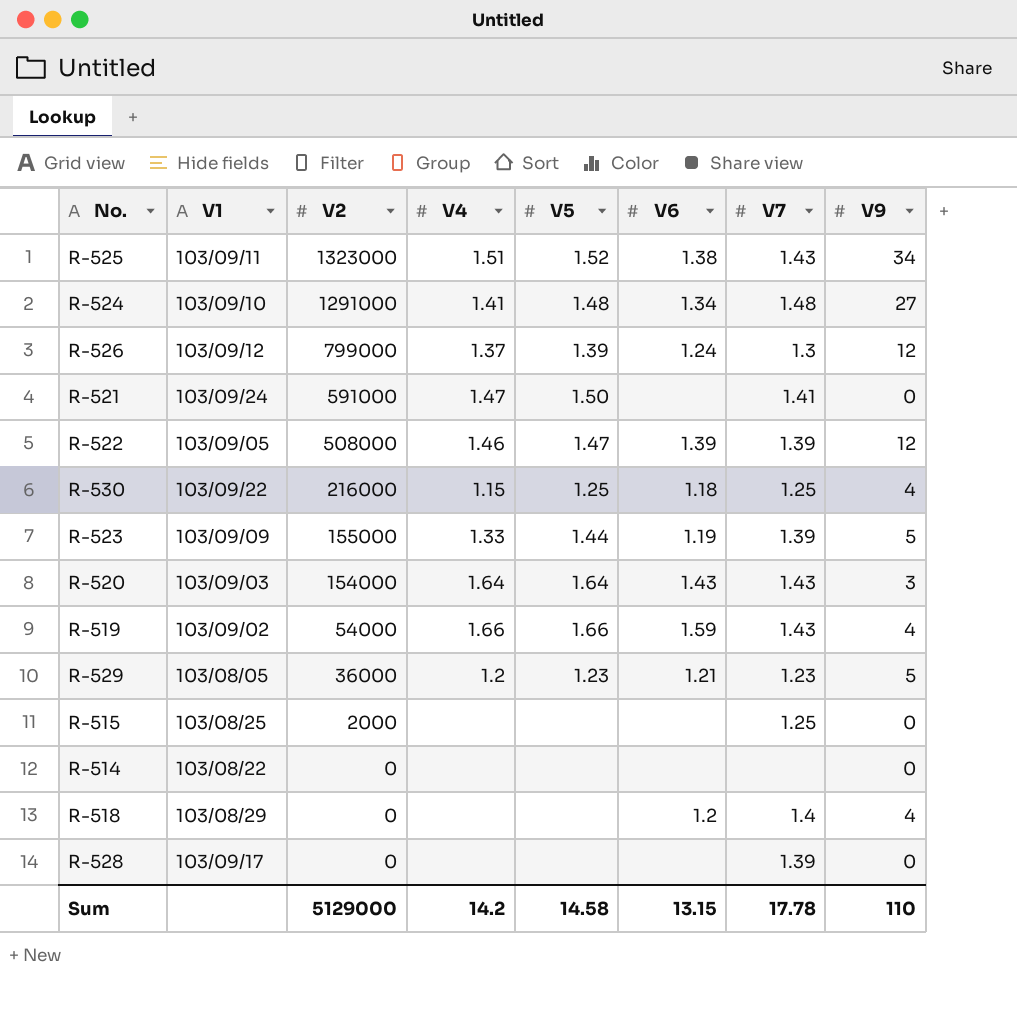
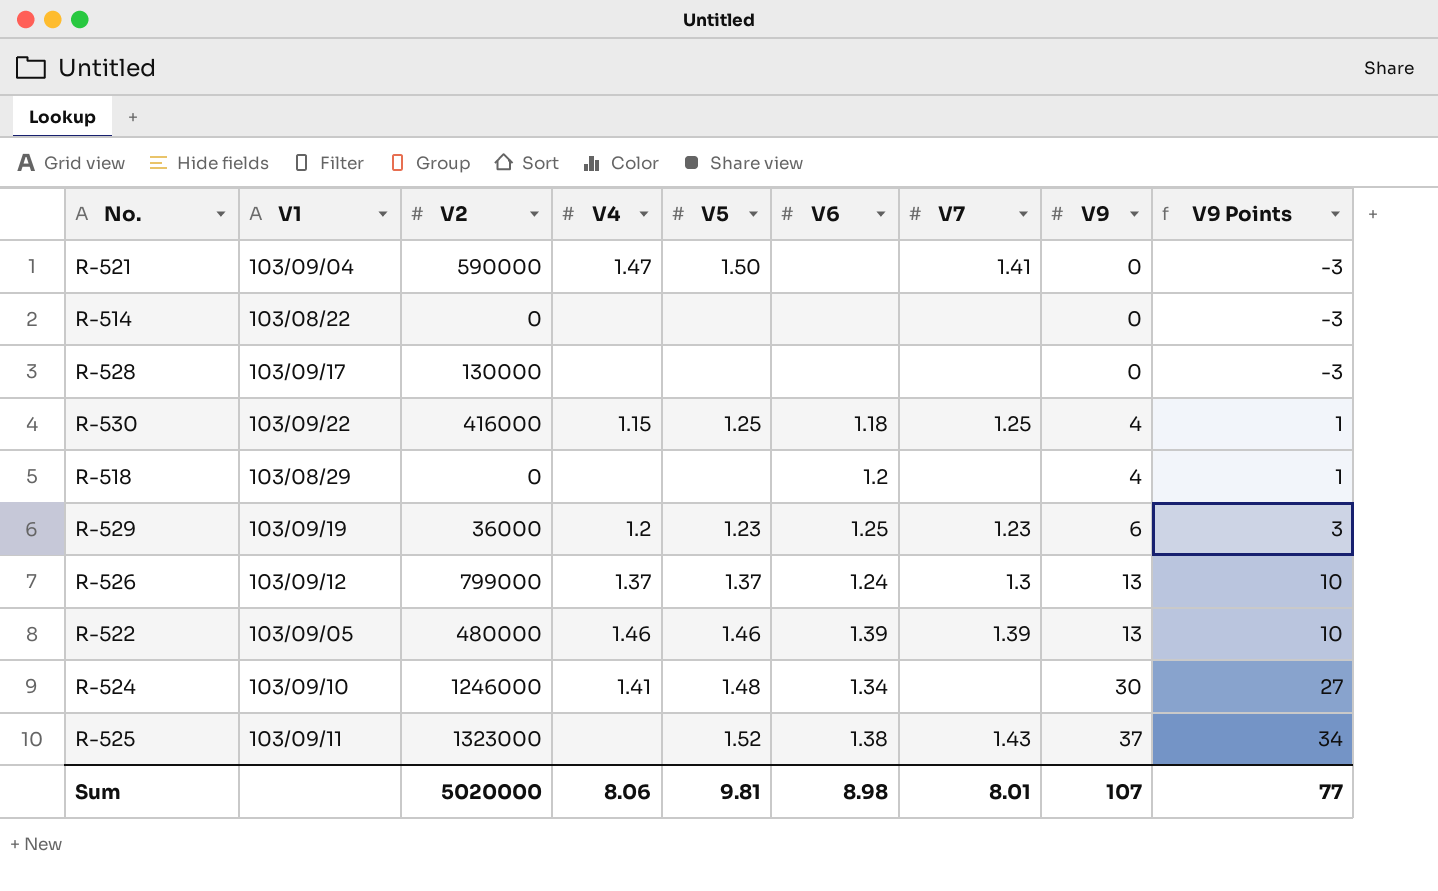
row order: V2 descending -> V9 ascending
column V9 Points | formula: none -> [V9] - 3
row R-523: 103/09/09 | 155000 | 1.33 | 1.44 | 1.19 | 1.39 | 5 -> none
row R-520: 103/09/03 | 154000 | 1.64 | 1.64 | 1.43 | 1.43 | 3 -> none
row R-519: 103/09/02 | 54000 | 1.66 | 1.66 | 1.59 | 1.43 | 4 -> none
row R-515: 103/08/25 | 2000 | none | none | none | 1.25 | 0 -> none
R-521 | V1: 103/09/24 -> 103/09/04
R-521 | V2: 591000 -> 590000
R-528 | V2: 0 -> 130000
R-528 | V7: 1.39 -> none
R-530 | V2: 216000 -> 416000
R-518 | V7: 1.4 -> none
R-529 | V1: 103/08/05 -> 103/09/19
R-529 | V6: 1.21 -> 1.25
R-529 | V9: 5 -> 6
R-526 | V5: 1.39 -> 1.37
R-526 | V9: 12 -> 13
R-522 | V2: 508000 -> 480000
R-522 | V5: 1.47 -> 1.46
R-522 | V9: 12 -> 13
R-524 | V2: 1291000 -> 1246000
R-524 | V7: 1.48 -> none
R-524 | V9: 27 -> 30
R-525 | V4: 1.51 -> none
R-525 | V9: 34 -> 37
Sum | V2: 5129000 -> 5020000
Sum | V4: 14.2 -> 8.06
Sum | V5: 14.58 -> 9.81
Sum | V6: 13.15 -> 8.98
Sum | V7: 17.78 -> 8.01
Sum | V9: 110 -> 107

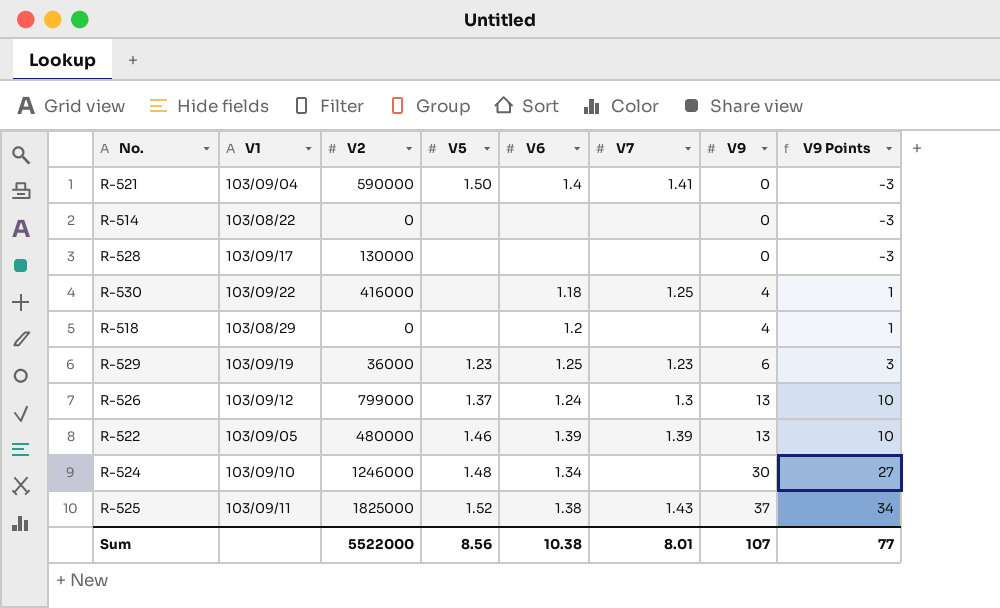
column V4 | position: 4 -> none
R-521 | V6: none -> 1.4
R-530 | V5: 1.25 -> none
R-525 | V2: 1323000 -> 1825000
Sum | V2: 5020000 -> 5522000
Sum | V5: 9.81 -> 8.56
Sum | V6: 8.98 -> 10.38

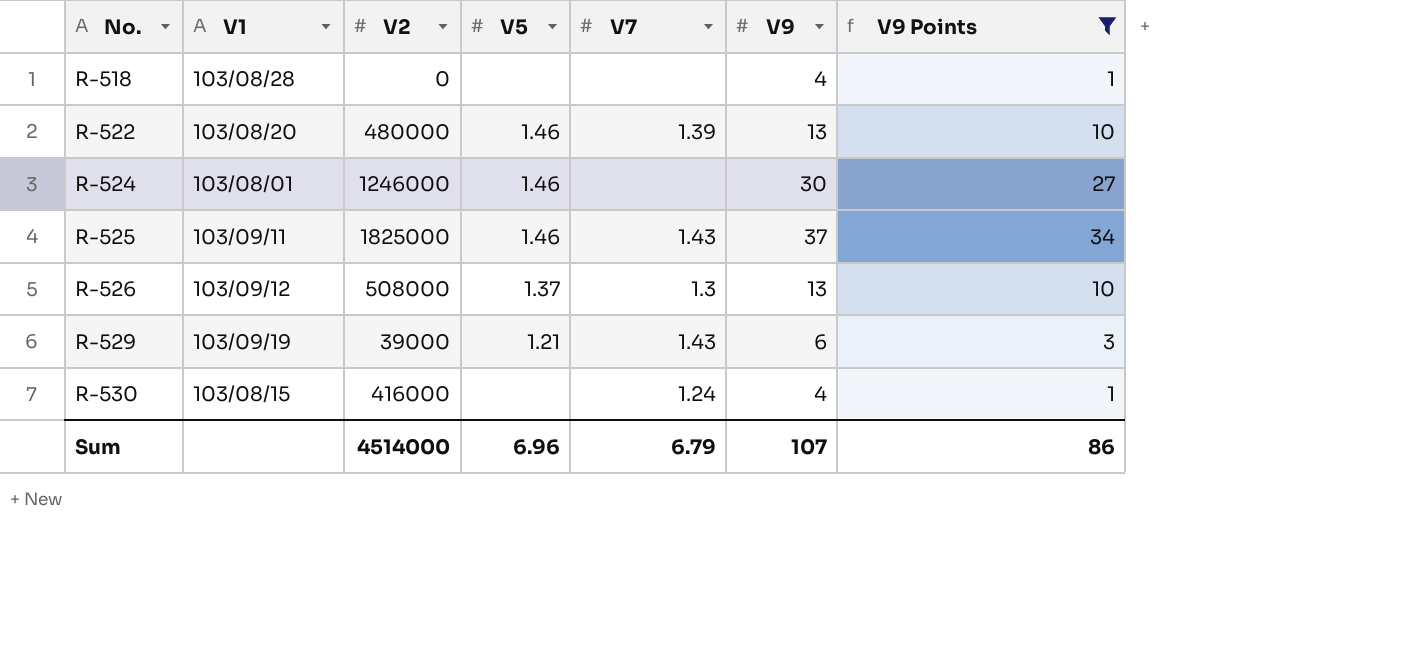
filter: none -> V9 Points != -3
row order: V9 ascending -> No. ascending
column V6 | position: 5 -> none
R-518 | V1: 103/08/29 -> 103/08/28
R-522 | V1: 103/09/05 -> 103/08/20
R-524 | V1: 103/09/10 -> 103/08/01
R-524 | V5: 1.48 -> 1.46
R-525 | V5: 1.52 -> 1.46
R-526 | V2: 799000 -> 508000
R-529 | V2: 36000 -> 39000
R-529 | V5: 1.23 -> 1.21
R-529 | V7: 1.23 -> 1.43
R-530 | V1: 103/09/22 -> 103/08/15
R-530 | V7: 1.25 -> 1.24
Sum | V2: 5522000 -> 4514000
Sum | V5: 8.56 -> 6.96
Sum | V7: 8.01 -> 6.79
Sum | V9 Points: 77 -> 86

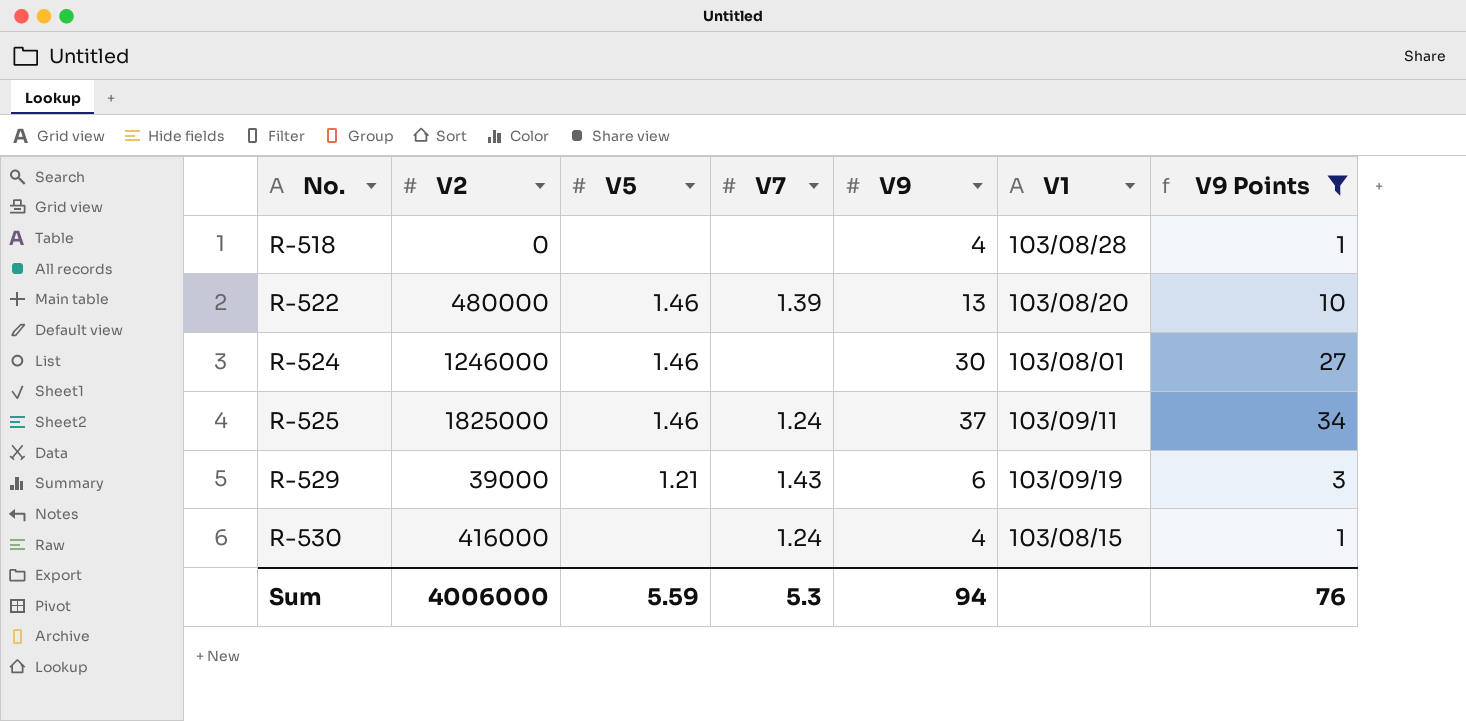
column V1 | position: 2 -> 6
row R-526: 103/09/12 | 508000 | 1.37 | 1.3 | 13 | 10 -> none
R-525 | V7: 1.43 -> 1.24
Sum | V2: 4514000 -> 4006000
Sum | V5: 6.96 -> 5.59
Sum | V7: 6.79 -> 5.3
Sum | V9: 107 -> 94
Sum | V9 Points: 86 -> 76

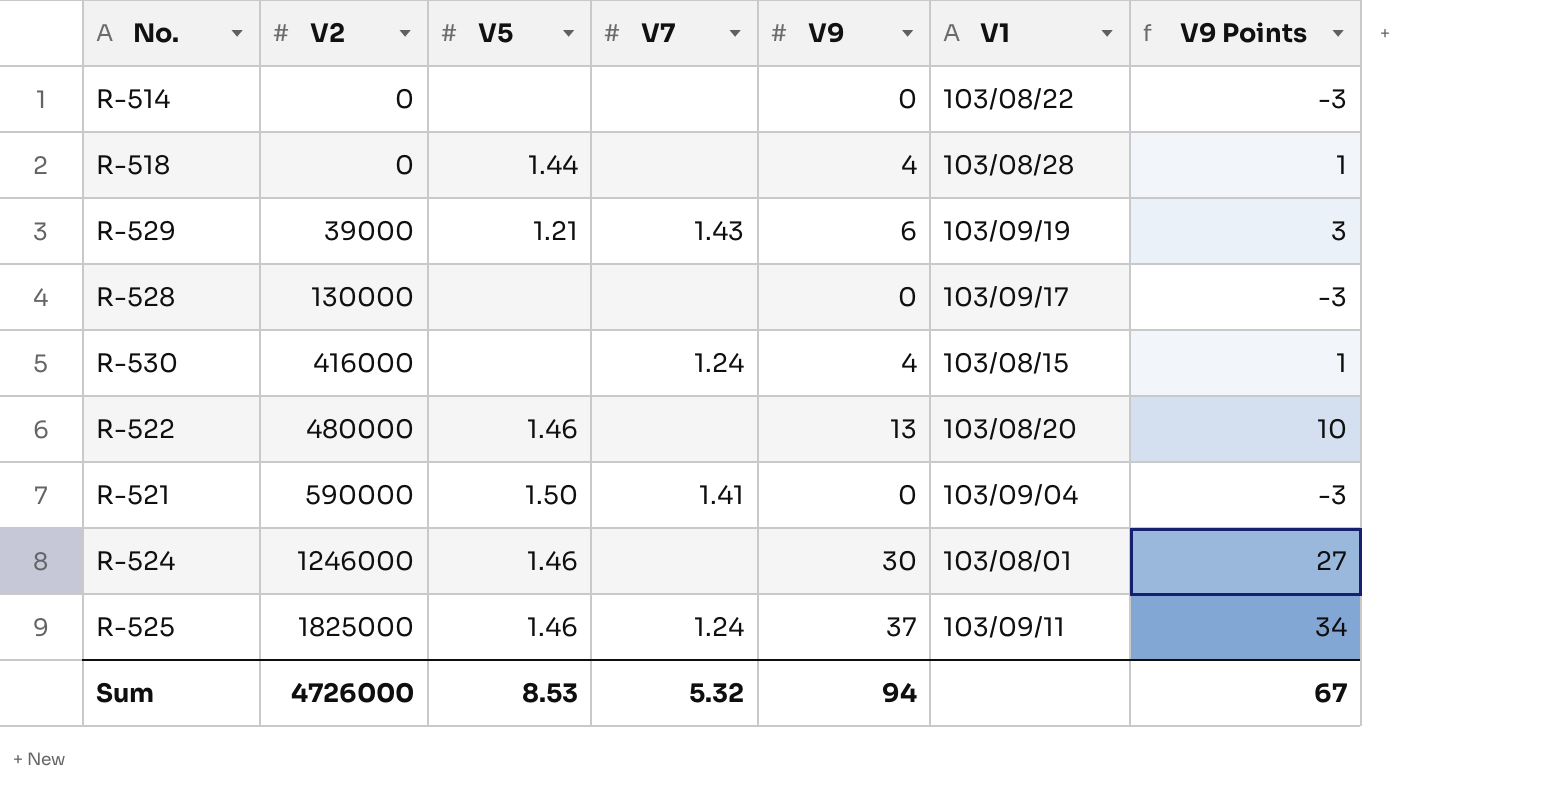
filter: V9 Points != -3 -> none
row order: No. ascending -> V2 ascending
R-518 | V5: none -> 1.44
R-522 | V7: 1.39 -> none
Sum | V2: 4006000 -> 4726000
Sum | V5: 5.59 -> 8.53
Sum | V7: 5.3 -> 5.32
Sum | V9 Points: 76 -> 67

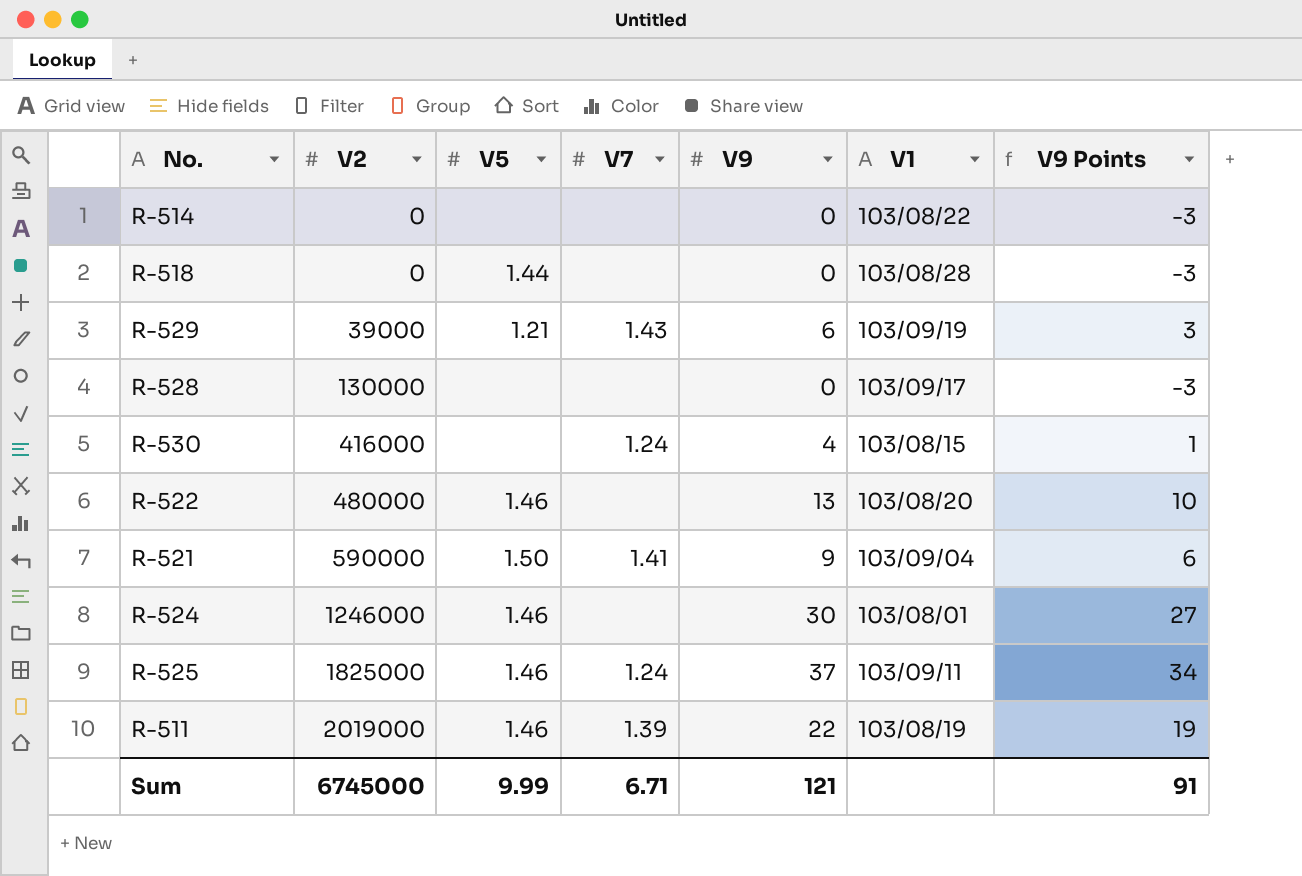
R-518 | V9: 4 -> 0
R-518 | V9 Points: 1 -> -3
R-521 | V9: 0 -> 9
R-521 | V9 Points: -3 -> 6
row R-511: none -> 2019000 | 1.46 | 1.39 | 22 | 103/08/19 | 19
Sum | V2: 4726000 -> 6745000
Sum | V5: 8.53 -> 9.99
Sum | V7: 5.32 -> 6.71
Sum | V9: 94 -> 121
Sum | V9 Points: 67 -> 91

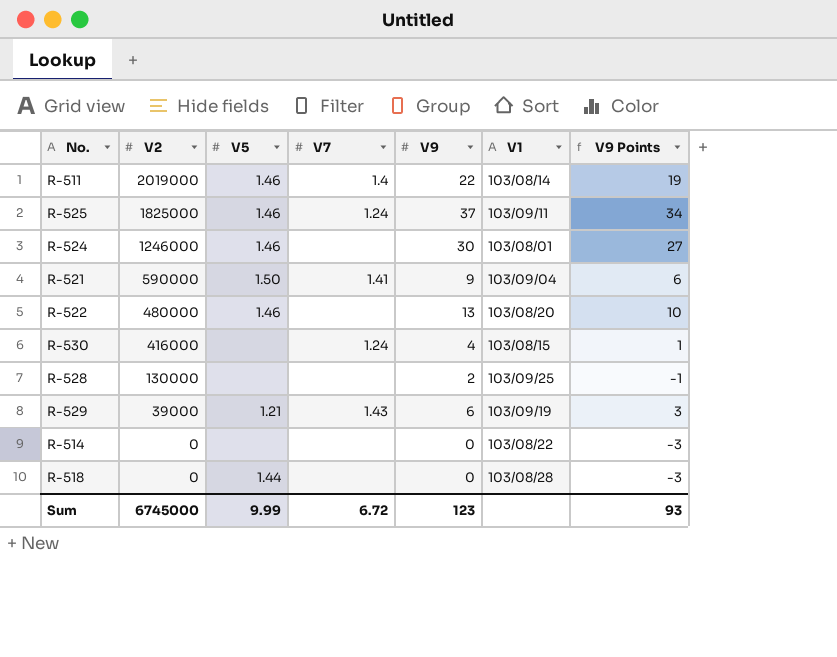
row order: V2 ascending -> V2 descending
R-511 | V7: 1.39 -> 1.4
R-511 | V1: 103/08/19 -> 103/08/14
R-528 | V9: 0 -> 2
R-528 | V1: 103/09/17 -> 103/09/25
R-528 | V9 Points: -3 -> -1
Sum | V7: 6.71 -> 6.72
Sum | V9: 121 -> 123
Sum | V9 Points: 91 -> 93

